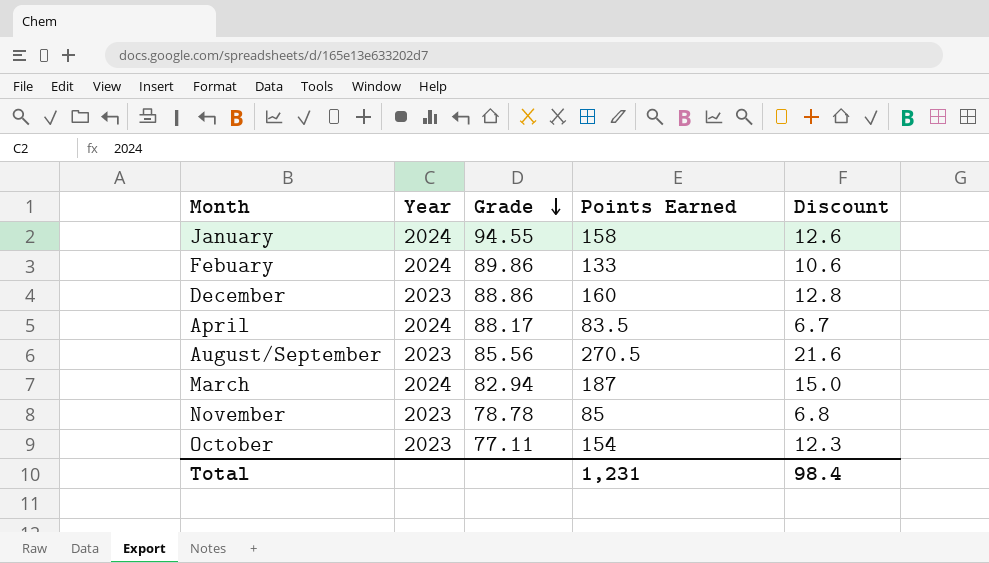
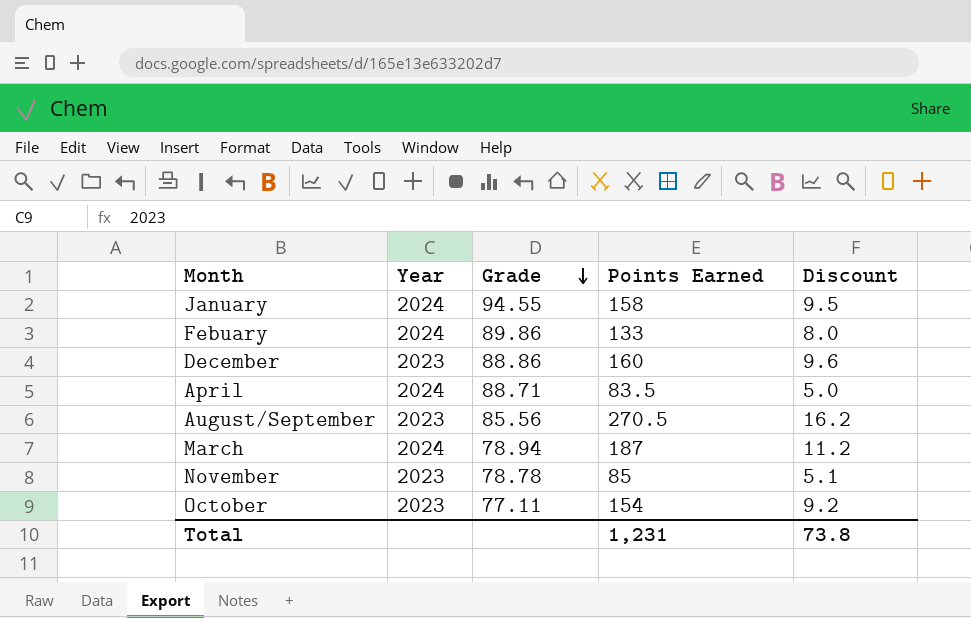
column Discount | formula: [Points Earned] * 0.08 -> [Points Earned] * 0.06
April | Grade: 88.17 -> 88.71
March | Grade: 82.94 -> 78.94
Total | Discount: 98.4 -> 73.8

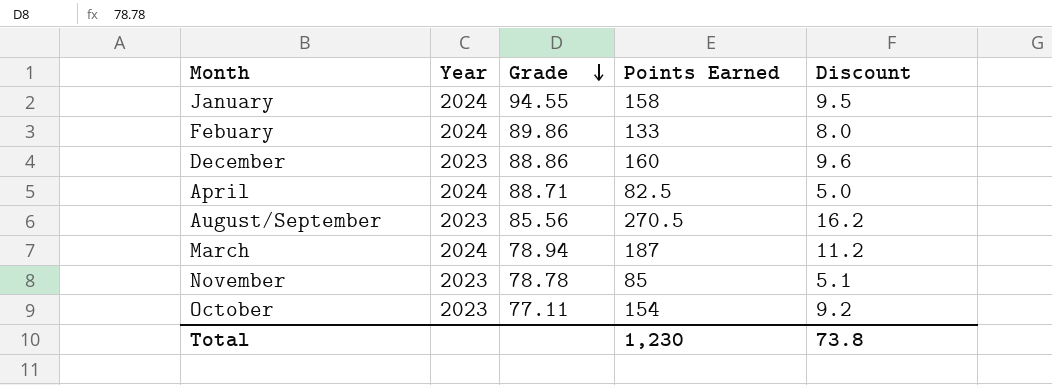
April | Points Earned: 83.5 -> 82.5
Total | Points Earned: 1,231 -> 1,230

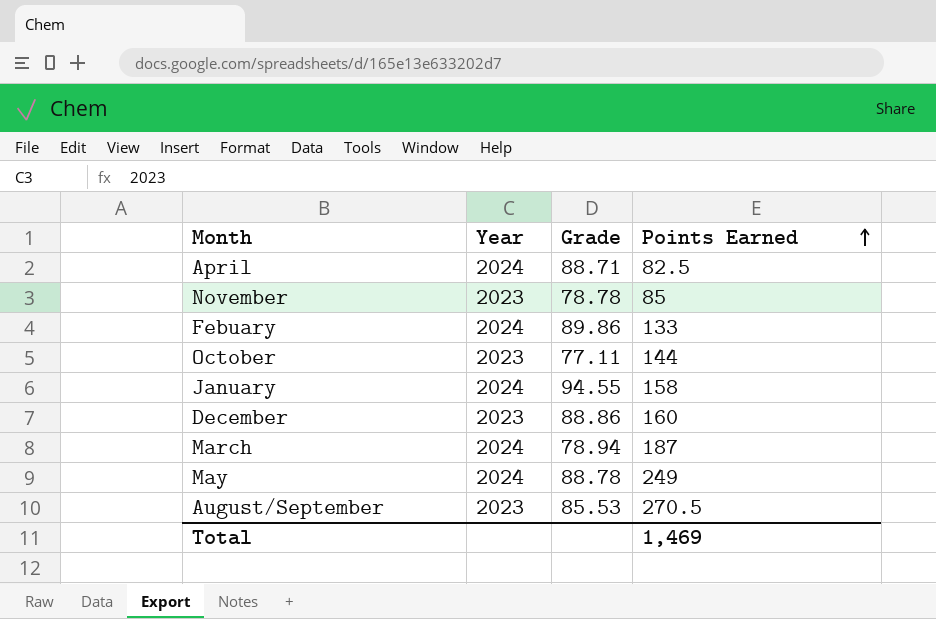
row order: Grade descending -> Points Earned ascending
column Discount | formula: [Points Earned] * 0.06 -> none
October | Points Earned: 154 -> 144
row May: none -> 2024 | 88.78 | 249
August/September | Grade: 85.56 -> 85.53
Total | Points Earned: 1,230 -> 1,469

